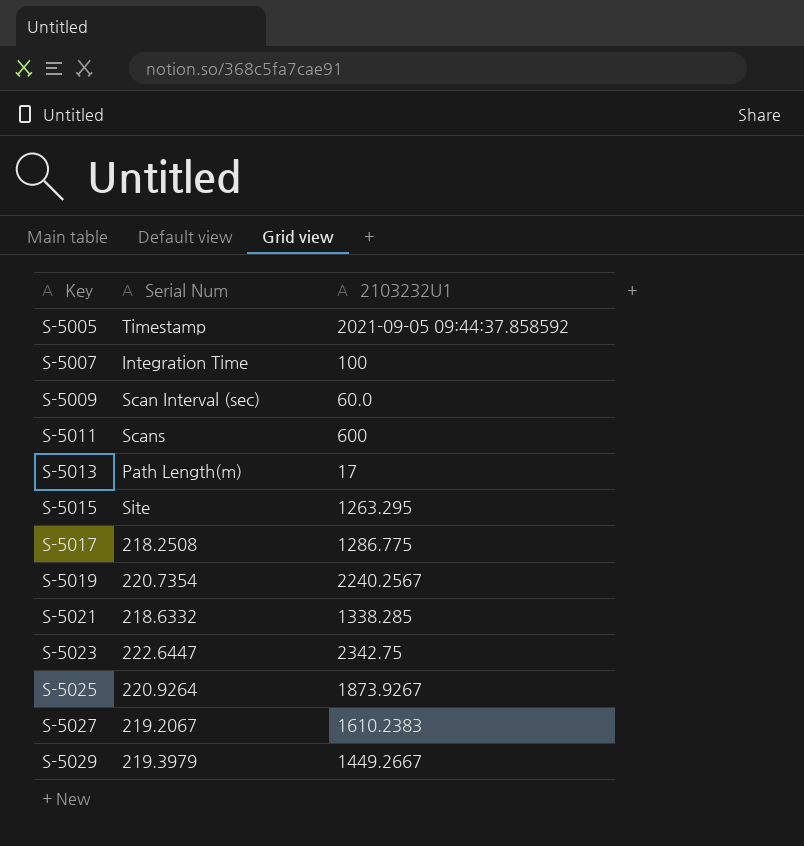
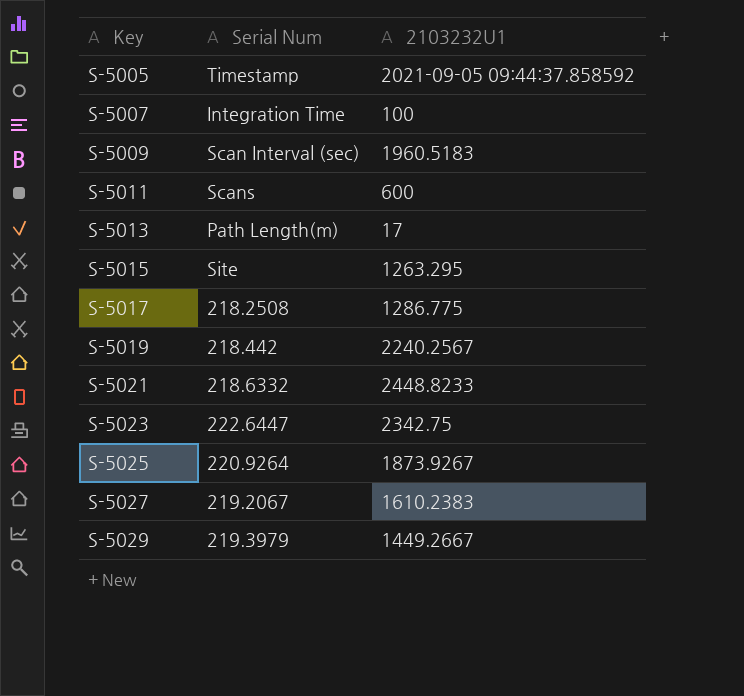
S-5009 | 2103232U1: 60.0 -> 1960.5183
S-5019 | Serial Num: 220.7354 -> 218.442
S-5021 | 2103232U1: 1338.285 -> 2448.8233

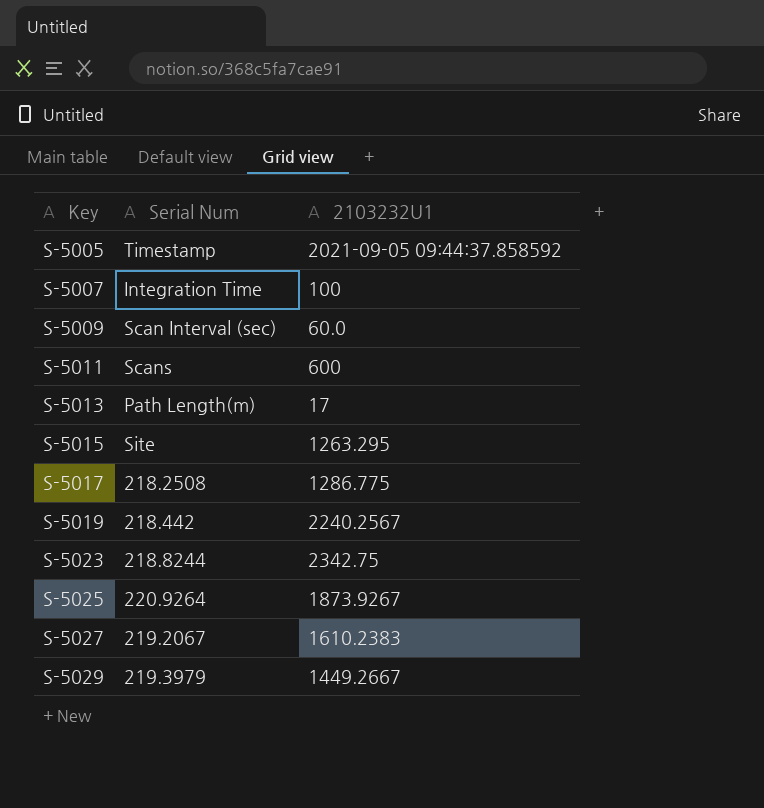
row S-5021: 218.6332 | 2448.8233 -> none
S-5009 | 2103232U1: 1960.5183 -> 60.0
S-5023 | Serial Num: 222.6447 -> 218.8244

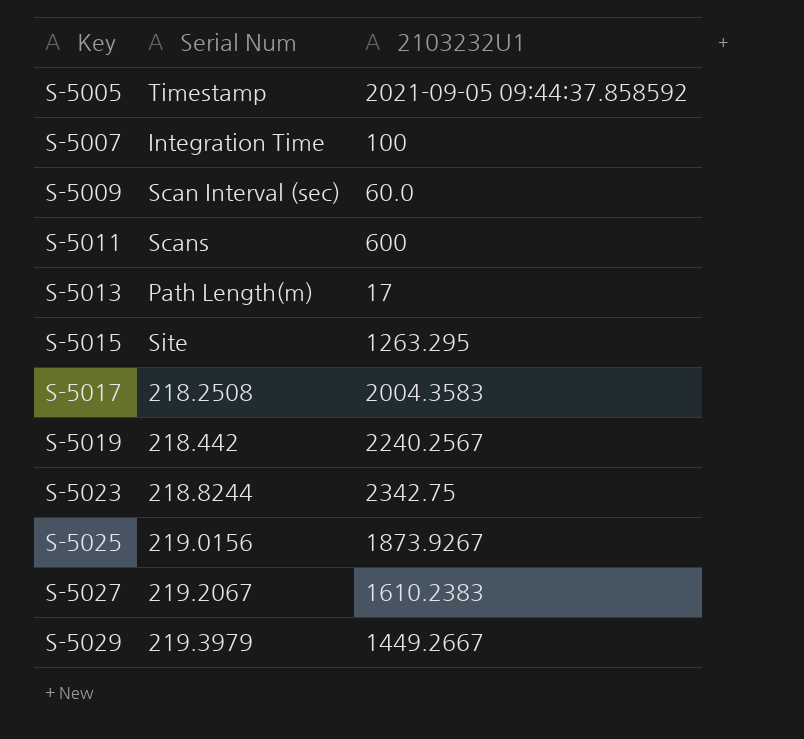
S-5017 | 2103232U1: 1286.775 -> 2004.3583
S-5025 | Serial Num: 220.9264 -> 219.0156

